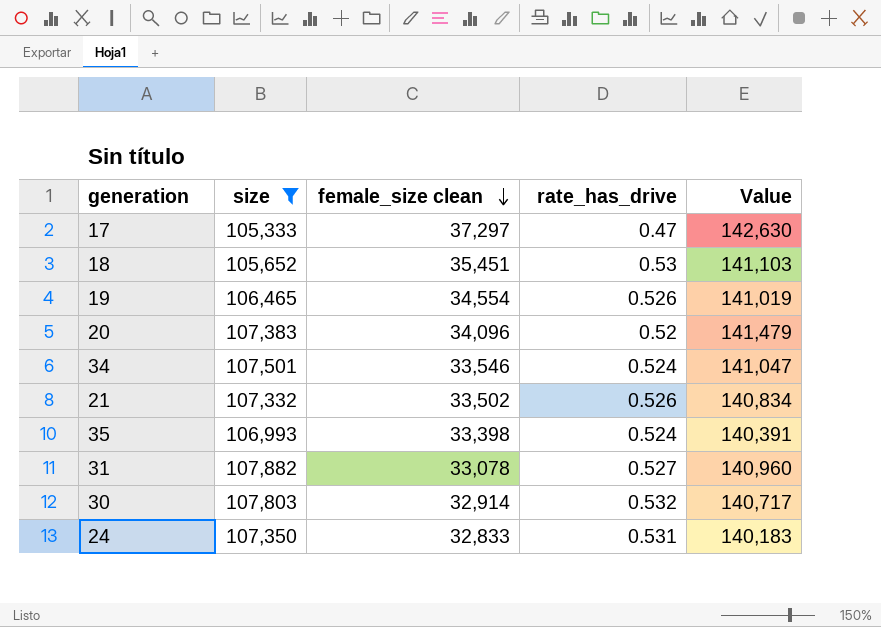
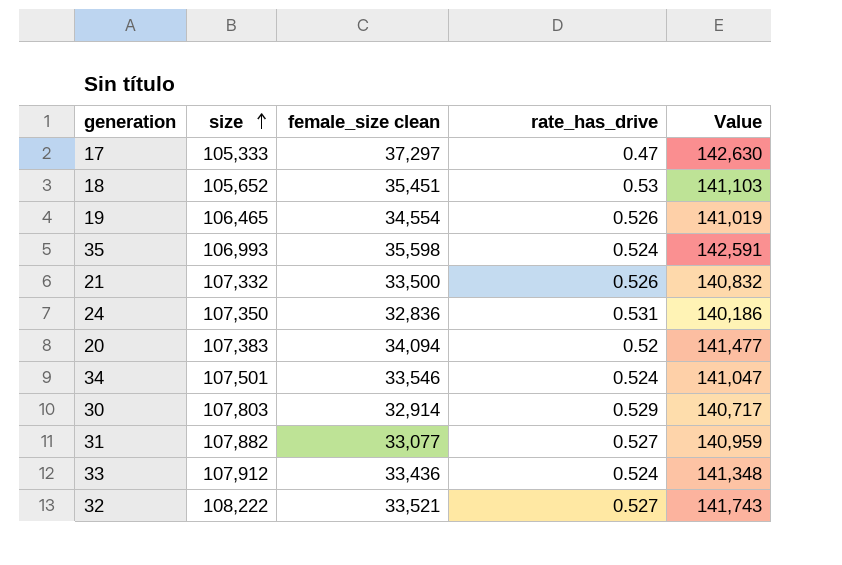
filter: size <= 107,882 -> none
row order: female_size clean descending -> size ascending
35 | female_size clean: 33,398 -> 35,598
35 | Value: 140,391 -> 142,591
21 | female_size clean: 33,502 -> 33,500
21 | Value: 140,834 -> 140,832
24 | female_size clean: 32,833 -> 32,836
24 | Value: 140,183 -> 140,186
20 | female_size clean: 34,096 -> 34,094
20 | Value: 141,479 -> 141,477
30 | rate_has_drive: 0.532 -> 0.529
31 | female_size clean: 33,078 -> 33,077
31 | Value: 140,960 -> 140,959

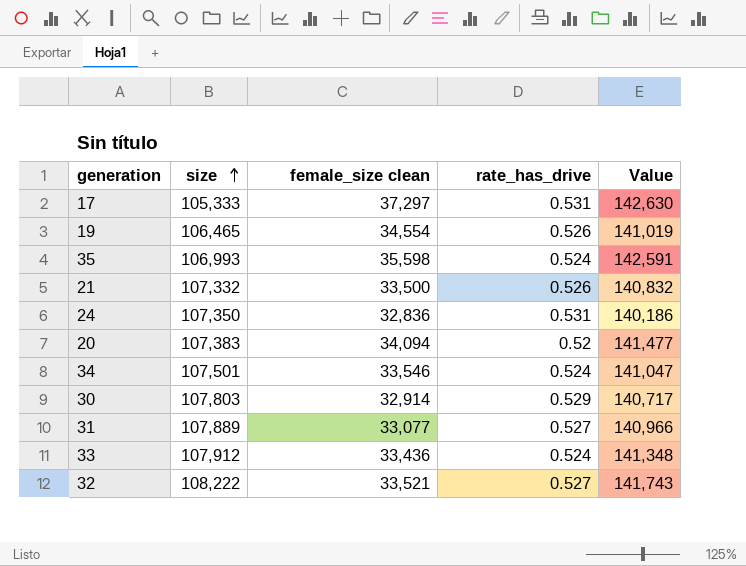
row 18: 105,652 | 35,451 | 0.53 | 141,103 -> none
17 | rate_has_drive: 0.47 -> 0.531
31 | size: 107,882 -> 107,889
31 | Value: 140,959 -> 140,966

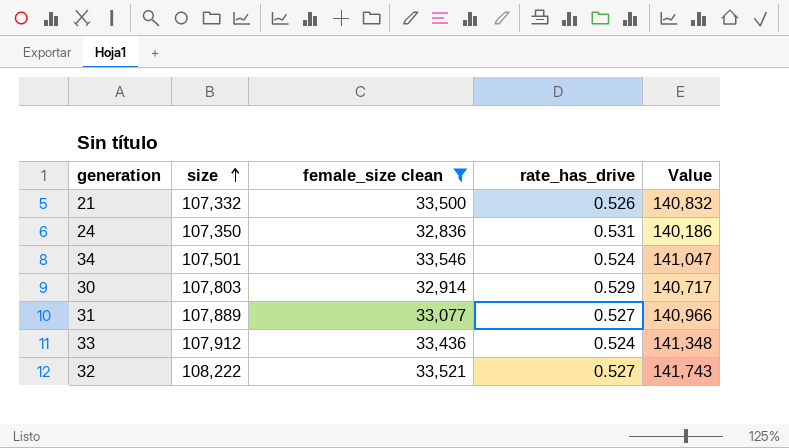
filter: none -> female_size clean <= 33,546

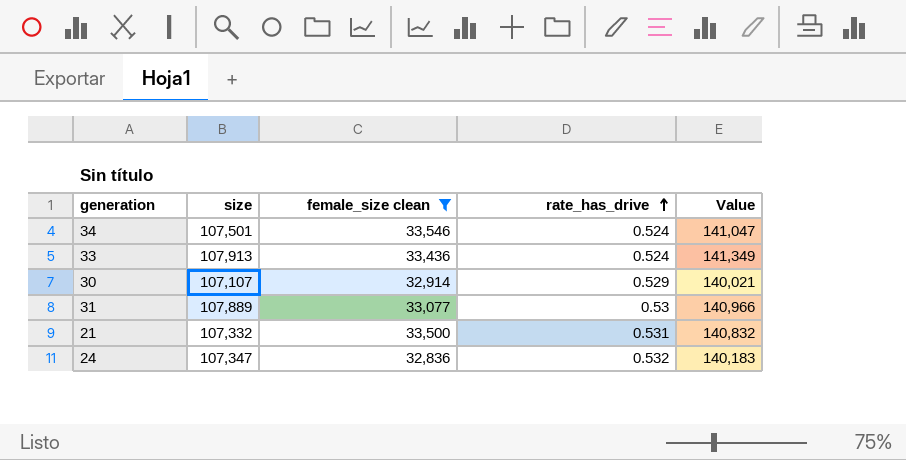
row order: size ascending -> rate_has_drive ascending
row 32: 108,222 | 33,521 | 0.527 | 141,743 -> none
33 | size: 107,912 -> 107,913
33 | Value: 141,348 -> 141,349
30 | size: 107,803 -> 107,107
30 | Value: 140,717 -> 140,021
31 | rate_has_drive: 0.527 -> 0.53
21 | rate_has_drive: 0.526 -> 0.531
24 | size: 107,350 -> 107,347
24 | rate_has_drive: 0.531 -> 0.532
24 | Value: 140,186 -> 140,183

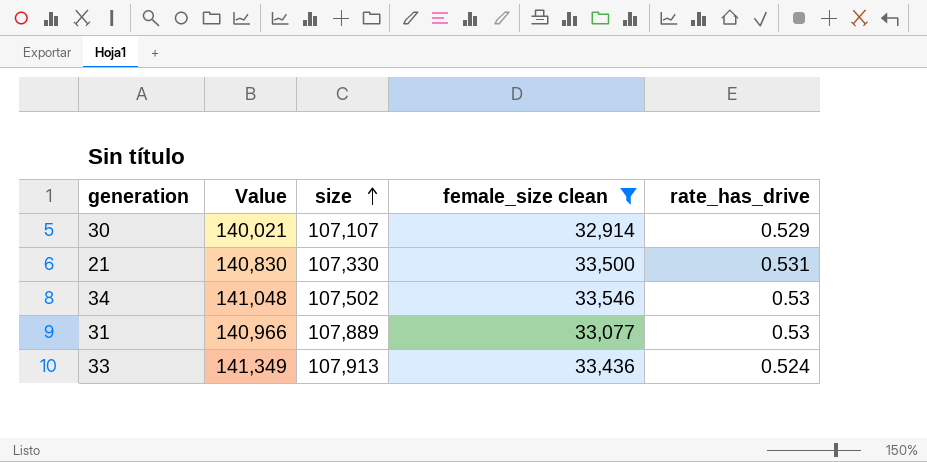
row order: rate_has_drive ascending -> size ascending
column Value | position: 5 -> 2
row 24: 107,347 | 32,836 | 0.532 | 140,183 -> none
21 | Value: 140,832 -> 140,830
21 | size: 107,332 -> 107,330
34 | Value: 141,047 -> 141,048
34 | size: 107,501 -> 107,502
34 | rate_has_drive: 0.524 -> 0.53

